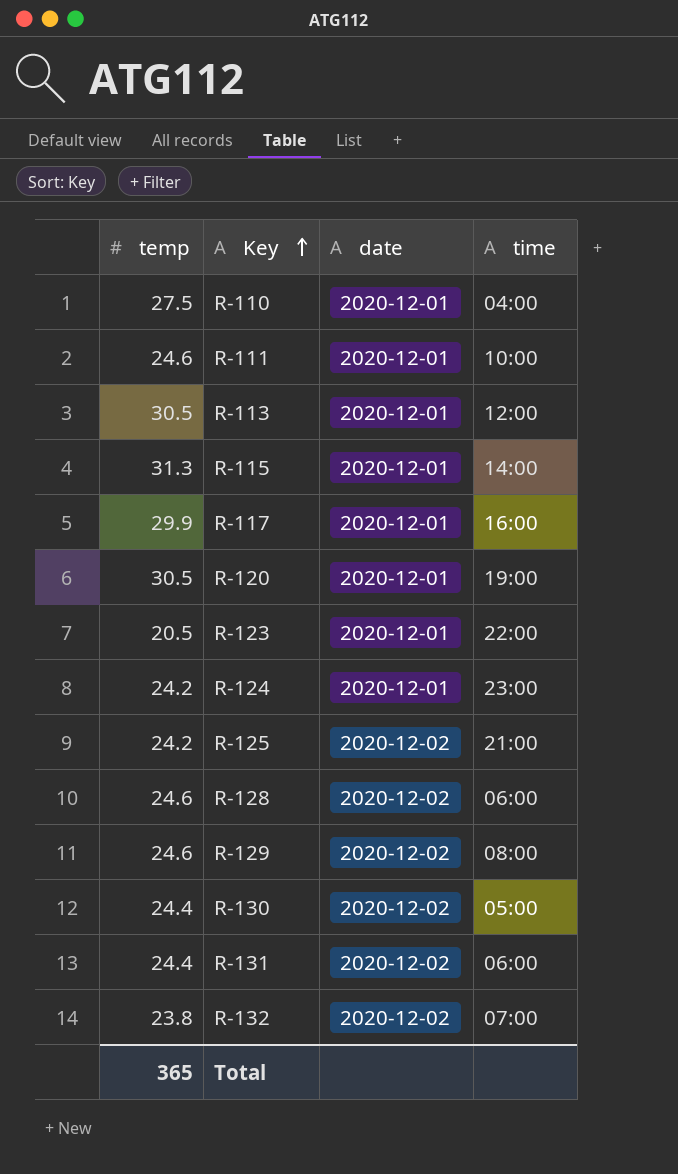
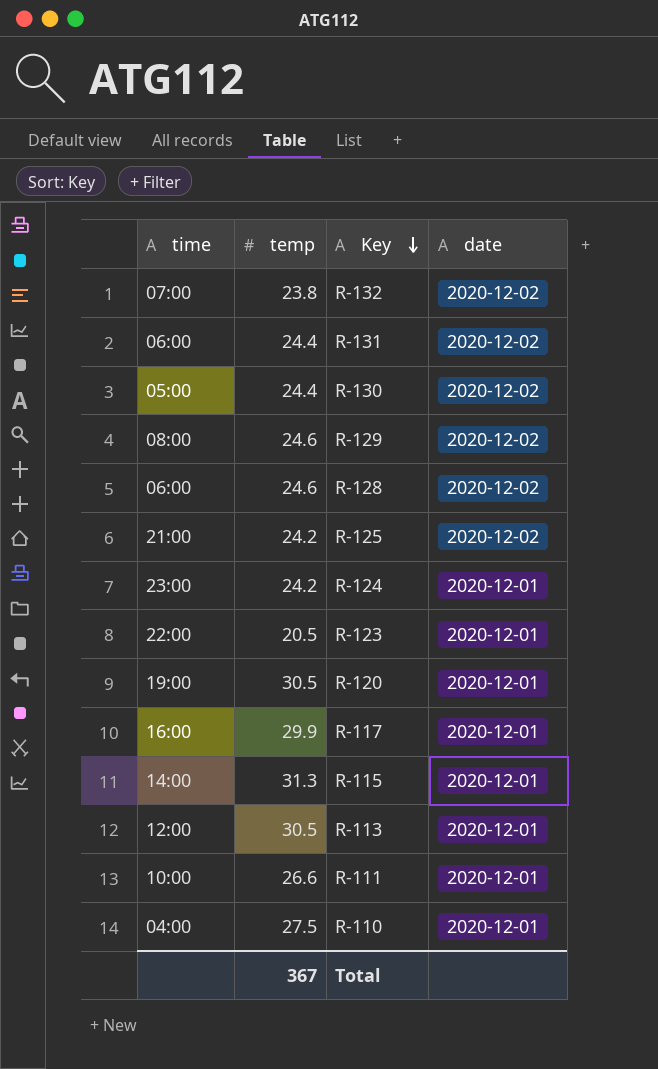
row order: Key ascending -> Key descending
column time | position: 4 -> 1
R-111 | temp: 24.6 -> 26.6
Total | temp: 365 -> 367

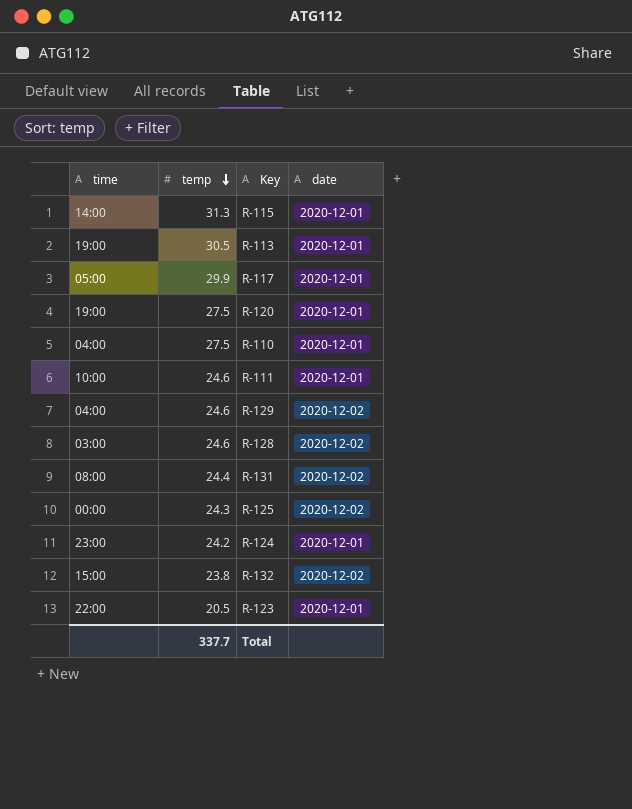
row order: Key descending -> temp descending
row R-130: 05:00 | 24.4 | 2020-12-02 -> none
R-113 | time: 12:00 -> 19:00
R-117 | time: 16:00 -> 05:00
R-120 | temp: 30.5 -> 27.5
R-111 | temp: 26.6 -> 24.6
R-129 | time: 08:00 -> 04:00
R-128 | time: 06:00 -> 03:00
R-131 | time: 06:00 -> 08:00
R-125 | time: 21:00 -> 00:00
R-125 | temp: 24.2 -> 24.3
R-132 | time: 07:00 -> 15:00
Total | temp: 367 -> 337.7

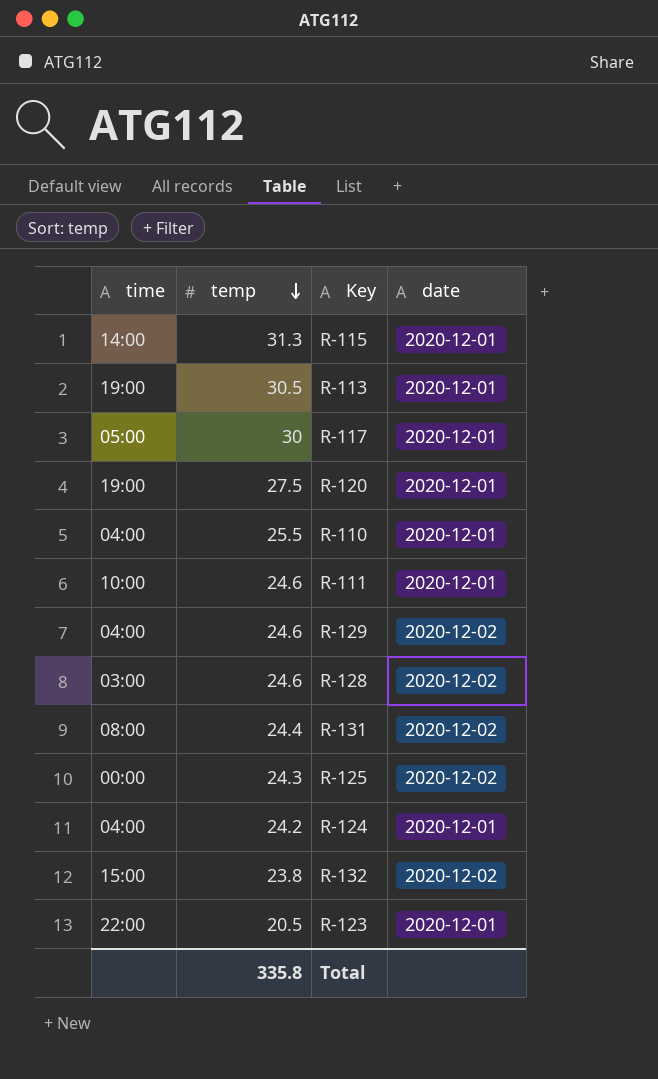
R-117 | temp: 29.9 -> 30
R-110 | temp: 27.5 -> 25.5
R-124 | time: 23:00 -> 04:00
Total | temp: 337.7 -> 335.8

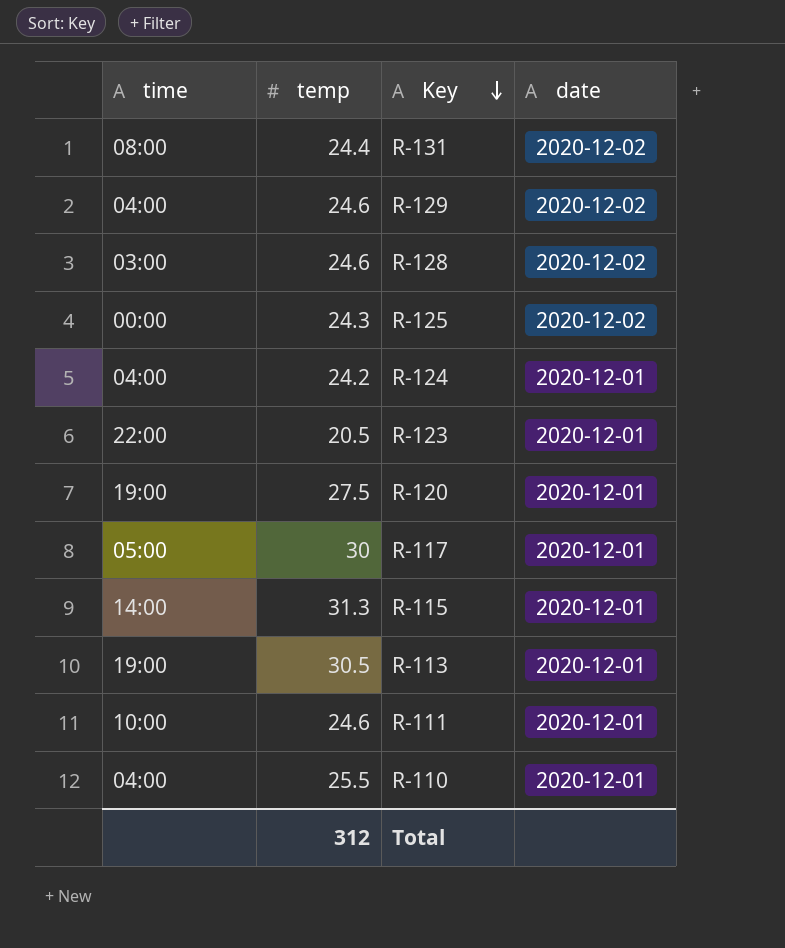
row order: temp descending -> Key descending
row R-132: 15:00 | 23.8 | 2020-12-02 -> none
Total | temp: 335.8 -> 312

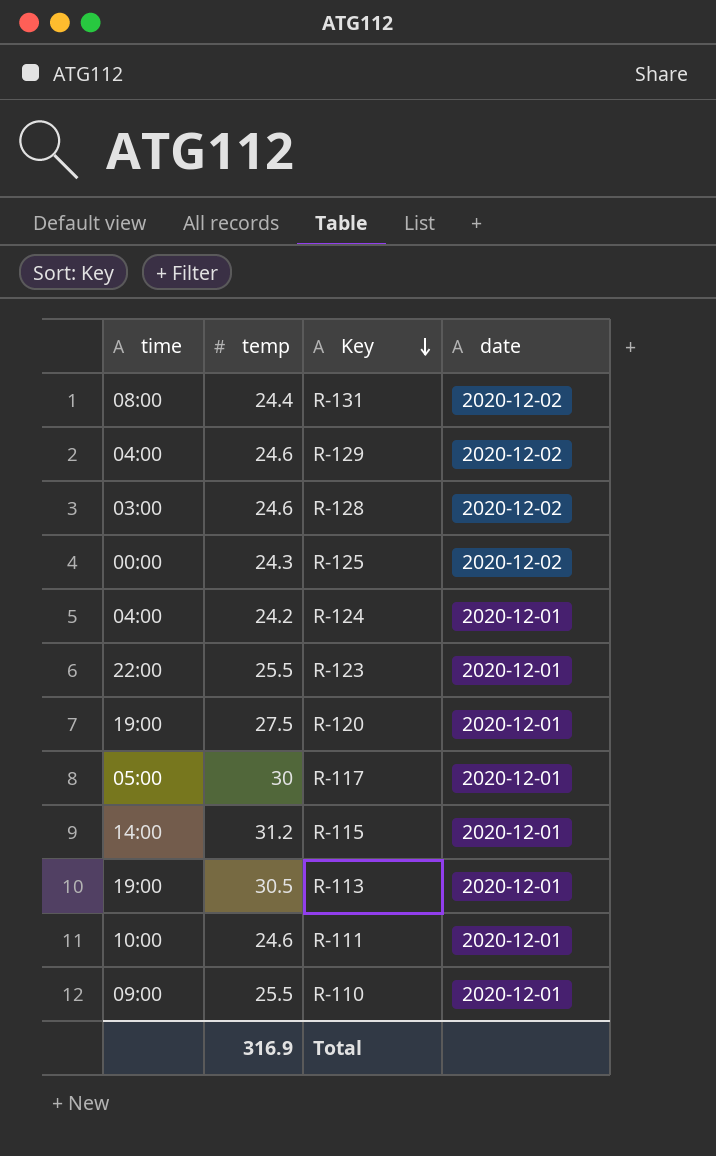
R-123 | temp: 20.5 -> 25.5
R-115 | temp: 31.3 -> 31.2
R-110 | time: 04:00 -> 09:00
Total | temp: 312 -> 316.9

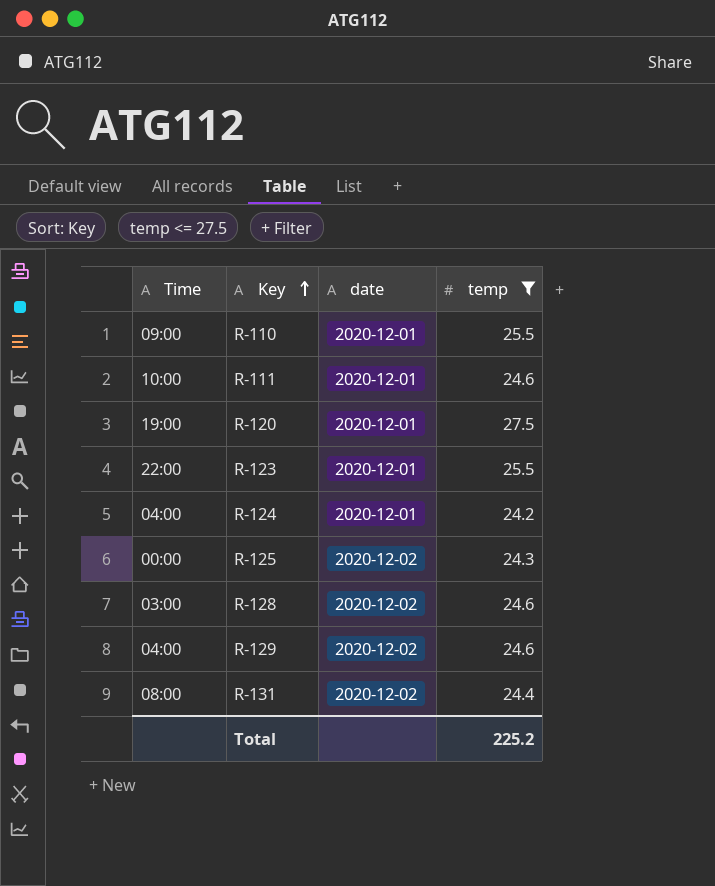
filter: none -> temp <= 27.5
row order: Key descending -> Key ascending
column name: time -> Time
column temp | position: 2 -> 4
Total | temp: 316.9 -> 225.2

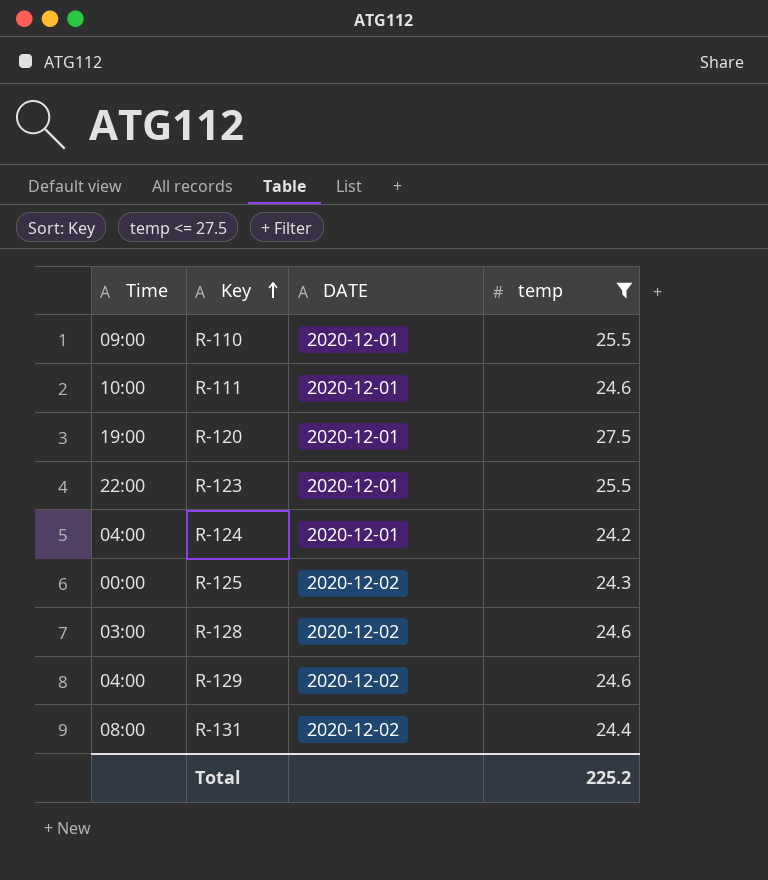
column name: date -> DATE

